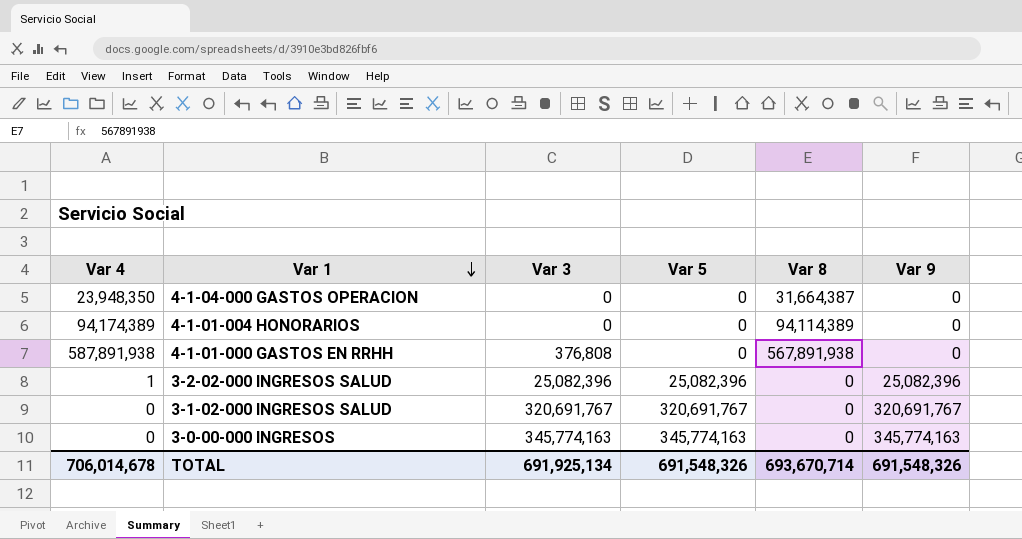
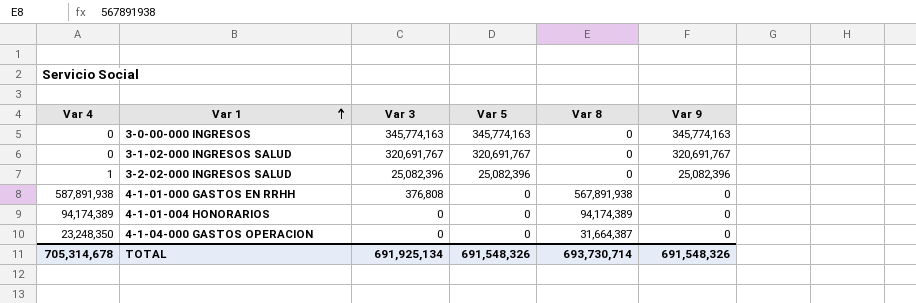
row order: Var 1 descending -> Var 1 ascending
4-1-01-004 HONORARIOS | Var 8: 94,114,389 -> 94,174,389
4-1-04-000 GASTOS OPERACION | Var 4: 23,948,350 -> 23,248,350
TOTAL | Var 4: 706,014,678 -> 705,314,678
TOTAL | Var 8: 693,670,714 -> 693,730,714

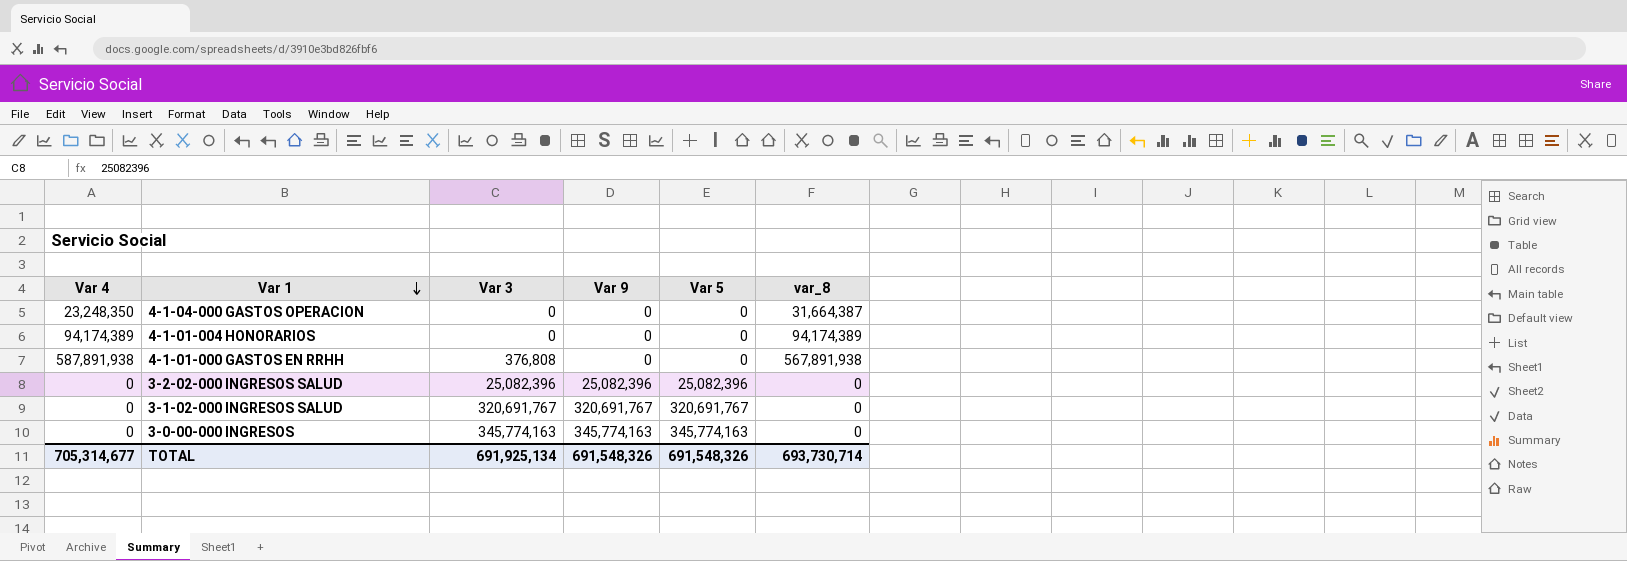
row order: Var 1 ascending -> Var 1 descending
column Var 9 | position: 6 -> 4
column name: Var 8 -> var_8
3-2-02-000 INGRESOS SALUD | Var 4: 1 -> 0
TOTAL | Var 4: 705,314,678 -> 705,314,677

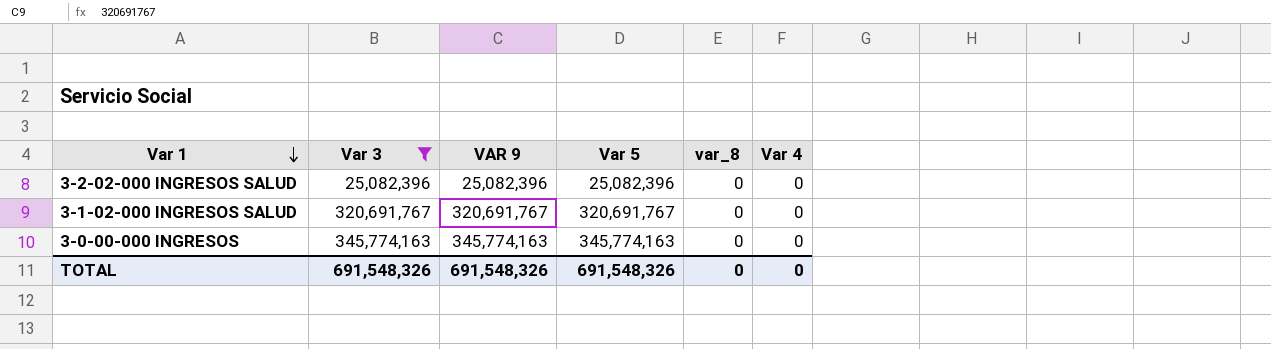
filter: none -> Var 3 >= 25,082,396
column name: Var 9 -> VAR 9
column Var 4 | position: 1 -> 6
TOTAL | Var 3: 691,925,134 -> 691,548,326
TOTAL | var_8: 693,730,714 -> 0
TOTAL | Var 4: 705,314,677 -> 0

